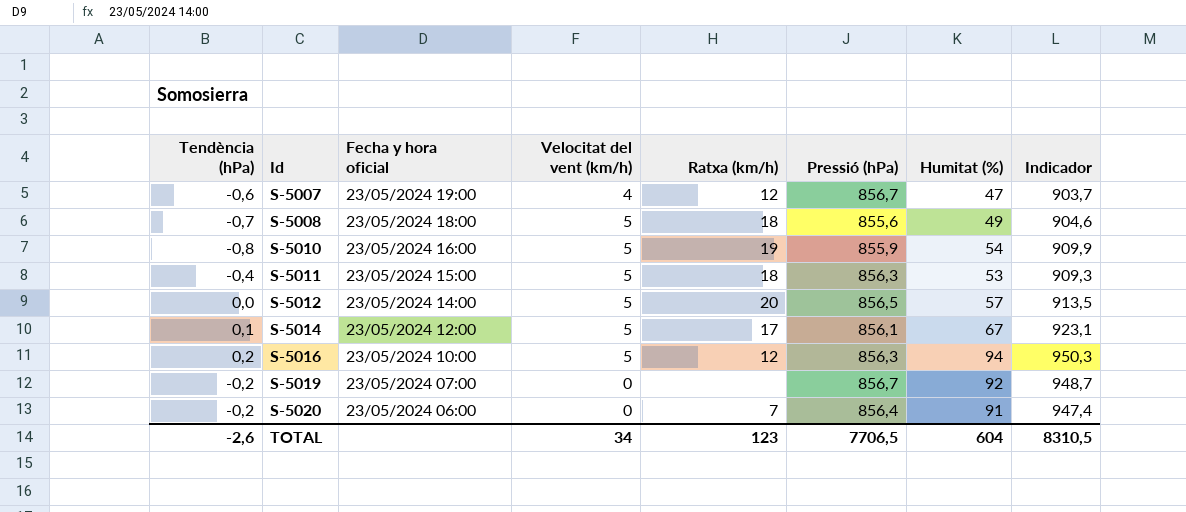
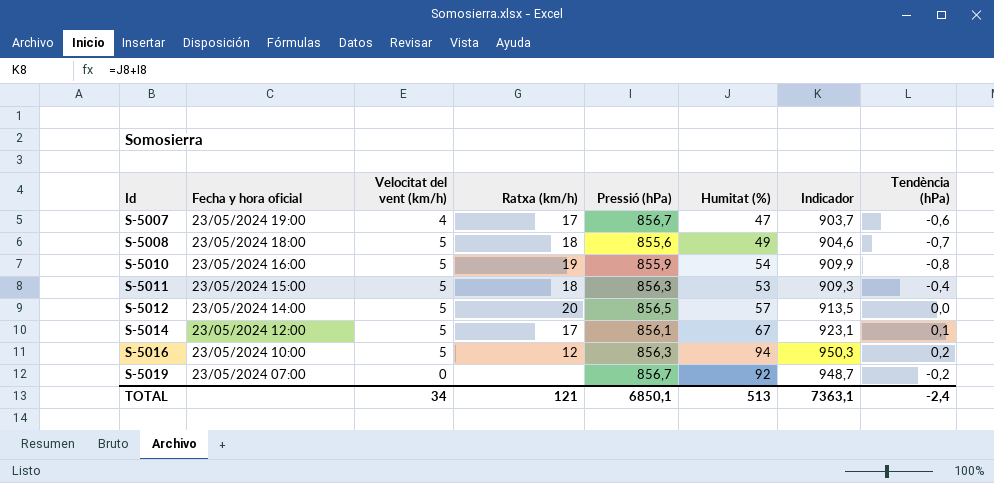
column Tendència (hPa) | position: 1 -> 8
row S-5020: -0,2 | 23/05/2024 06:00 | 0 | 7 | 856,4 | 91 | 947,4 -> none
S-5007 | Ratxa (km/h): 12 -> 17
TOTAL | Ratxa (km/h): 123 -> 121
TOTAL | Pressió (hPa): 7706,5 -> 6850,1
TOTAL | Humitat (%): 604 -> 513
TOTAL | Indicador: 8310,5 -> 7363,1
TOTAL | Tendència (hPa): -2,6 -> -2,4

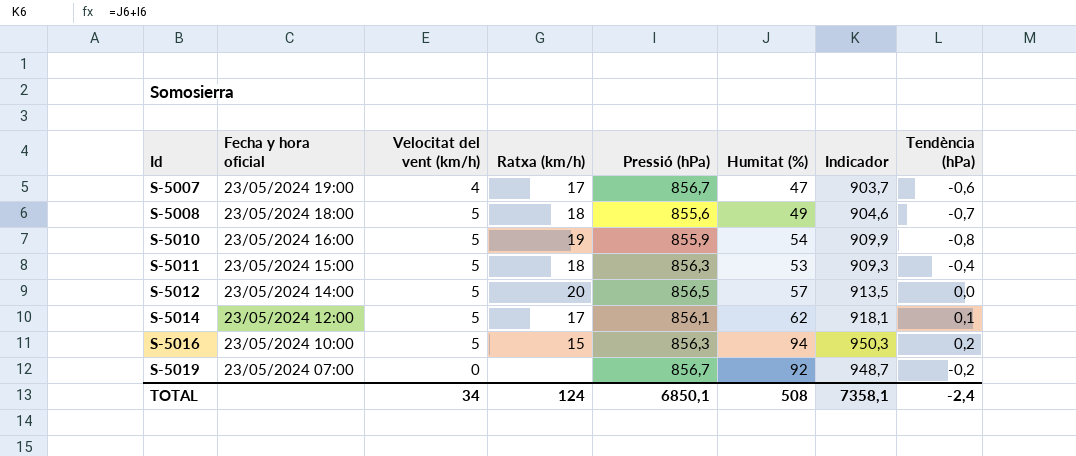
S-5014 | Humitat (%): 67 -> 62
S-5014 | Indicador: 923,1 -> 918,1
S-5016 | Ratxa (km/h): 12 -> 15
TOTAL | Ratxa (km/h): 121 -> 124
TOTAL | Humitat (%): 513 -> 508
TOTAL | Indicador: 7363,1 -> 7358,1

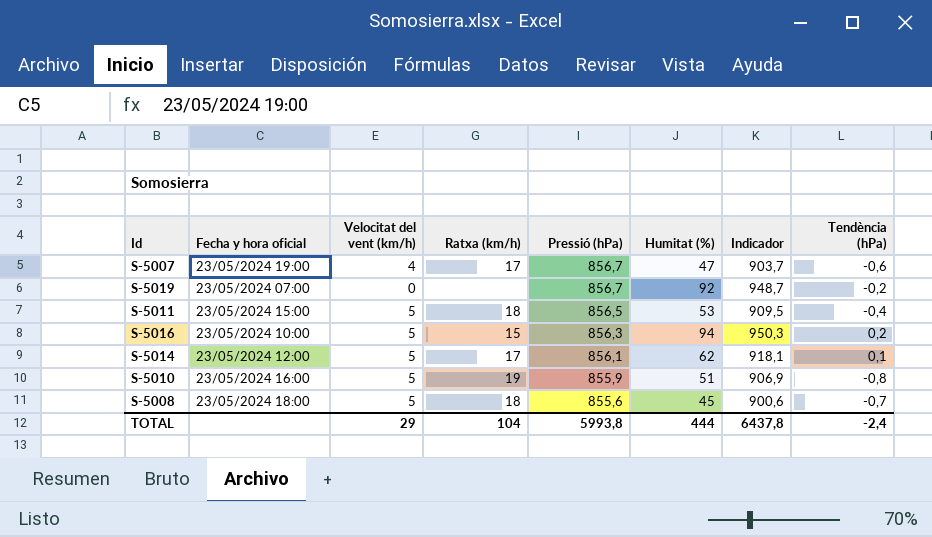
row order: Id ascending -> Pressió (hPa) descending
row S-5012: 23/05/2024 14:00 | 5 | 20 | 856,5 | 57 | 913,5 | 0,0 -> none
S-5011 | Pressió (hPa): 856,3 -> 856,5
S-5011 | Indicador: 909,3 -> 909,5
S-5010 | Humitat (%): 54 -> 51
S-5010 | Indicador: 909,9 -> 906,9
S-5008 | Humitat (%): 49 -> 45
S-5008 | Indicador: 904,6 -> 900,6
TOTAL | Velocitat del vent (km/h): 34 -> 29
TOTAL | Ratxa (km/h): 124 -> 104
TOTAL | Pressió (hPa): 6850,1 -> 5993,8
TOTAL | Humitat (%): 508 -> 444
TOTAL | Indicador: 7358,1 -> 6437,8

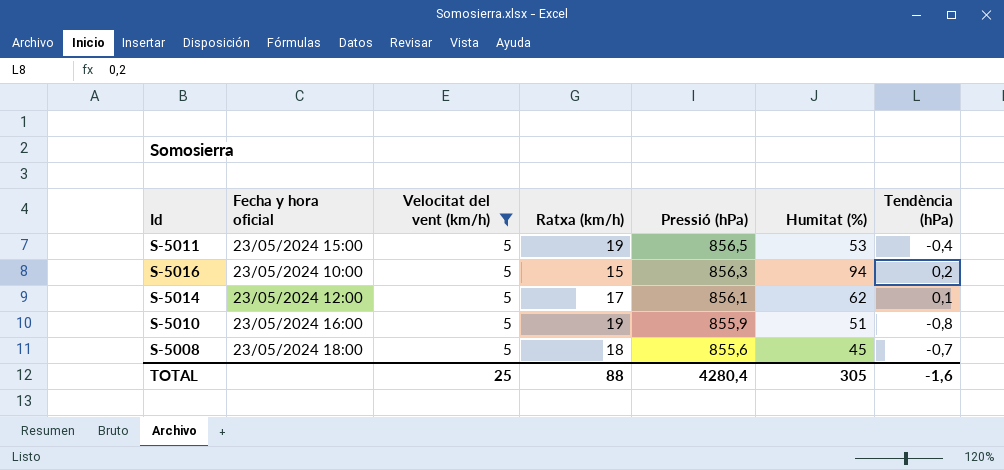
filter: none -> Velocitat del vent (km/h) = 5
column Indicador | formula: [Pressió (hPa)] + [Humitat (%)] -> none
S-5011 | Ratxa (km/h): 18 -> 19
TOTAL | Velocitat del vent (km/h): 29 -> 25
TOTAL | Ratxa (km/h): 104 -> 88
TOTAL | Pressió (hPa): 5993,8 -> 4280,4
TOTAL | Humitat (%): 444 -> 305
TOTAL | Tendència (hPa): -2,4 -> -1,6

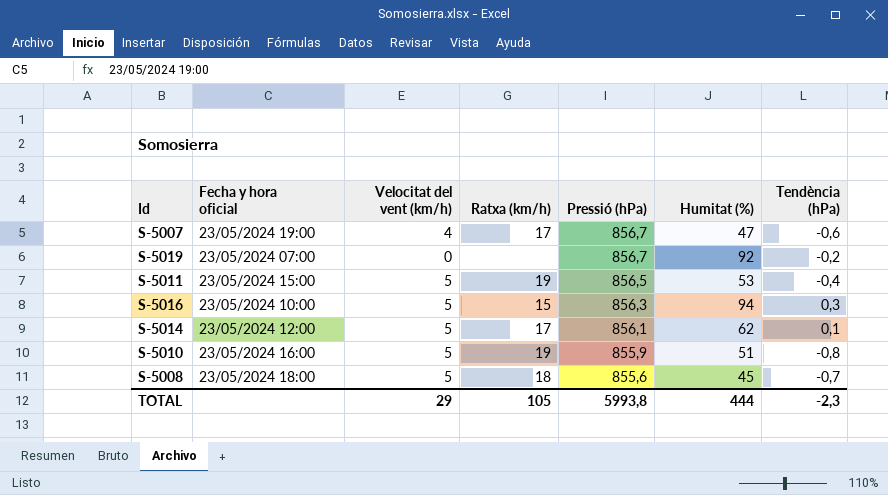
filter: Velocitat del vent (km/h) = 5 -> none
S-5016 | Tendència (hPa): 0,2 -> 0,3
TOTAL | Velocitat del vent (km/h): 25 -> 29
TOTAL | Ratxa (km/h): 88 -> 105
TOTAL | Pressió (hPa): 4280,4 -> 5993,8
TOTAL | Humitat (%): 305 -> 444
TOTAL | Tendència (hPa): -1,6 -> -2,3

